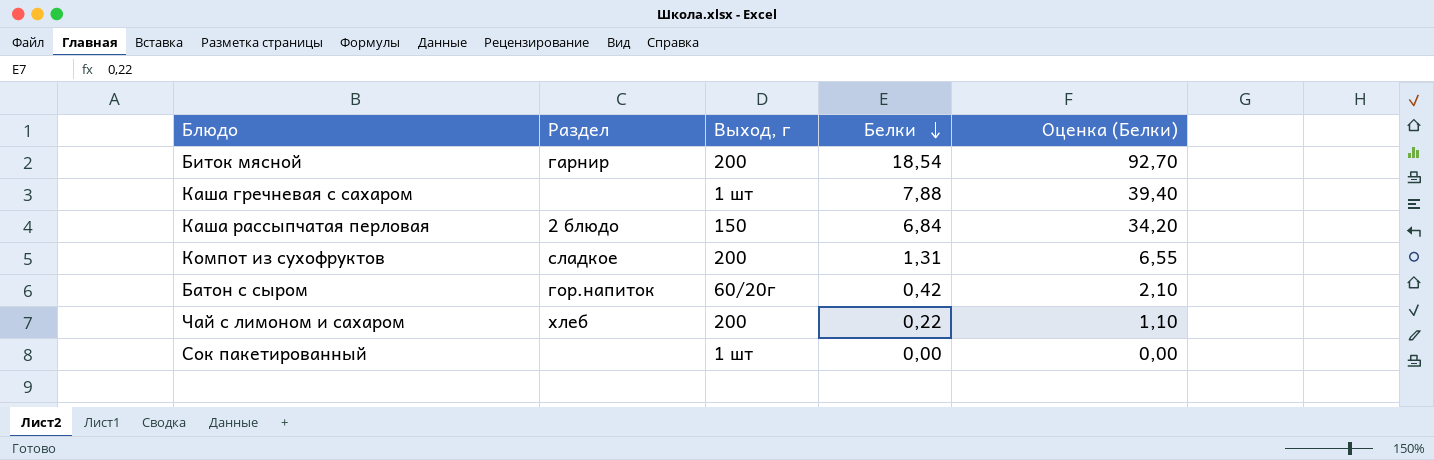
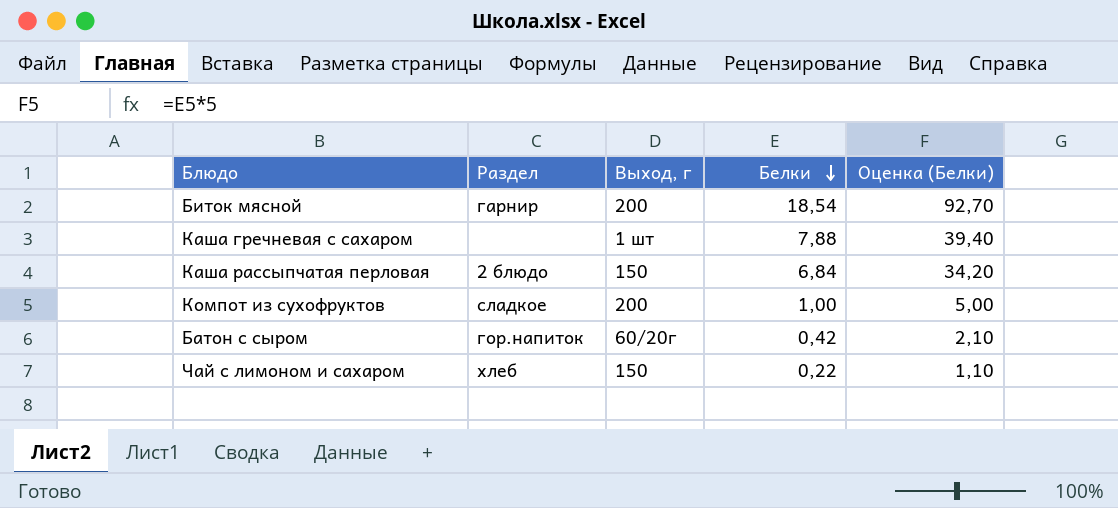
row Сок пакетированный: none | 1 шт | 0,00 | 0,00 -> none
Компот из сухофруктов | Белки: 1,31 -> 1,00
Компот из сухофруктов | Оценка (Белки): 6,55 -> 5,00
Чай с лимоном и сахаром | Выход, г: 200 -> 150

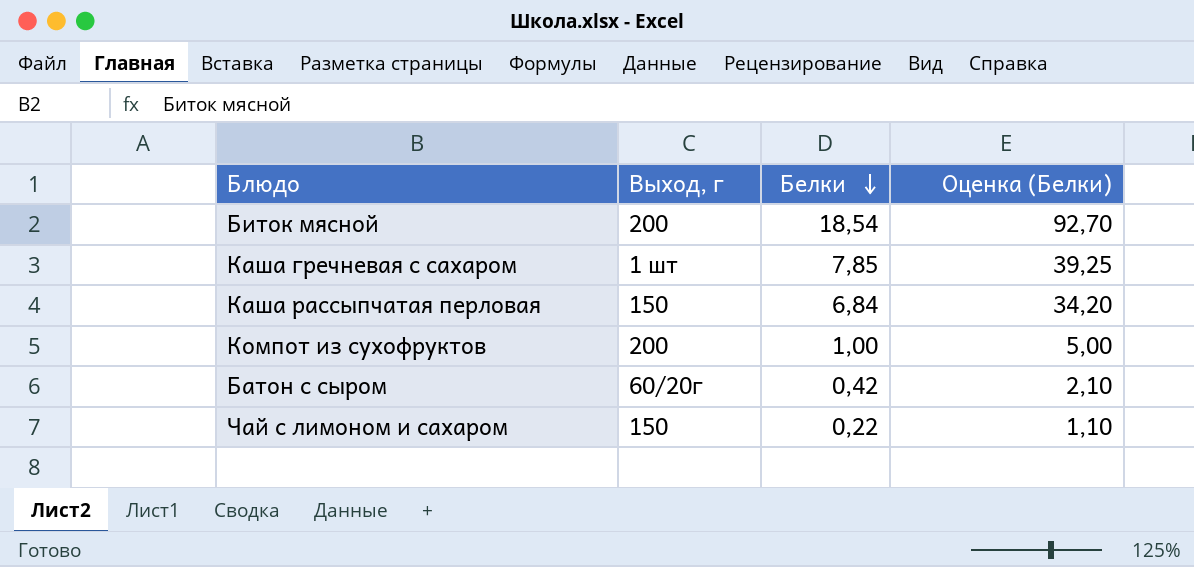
column Раздел | position: 2 -> none
Каша гречневая с сахаром | Белки: 7,88 -> 7,85
Каша гречневая с сахаром | Оценка (Белки): 39,40 -> 39,25

